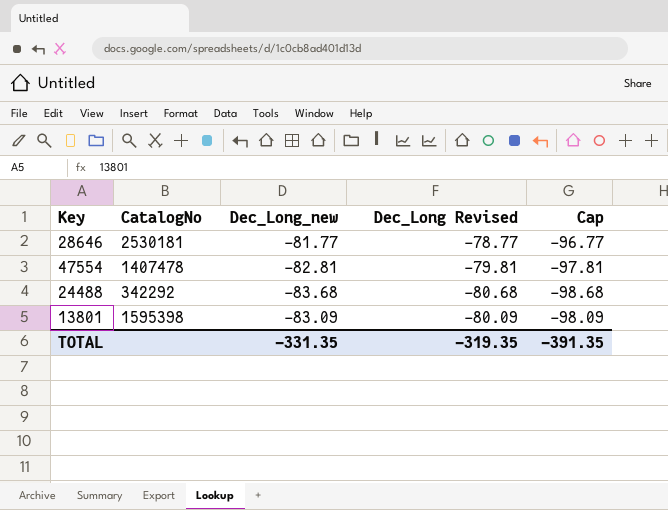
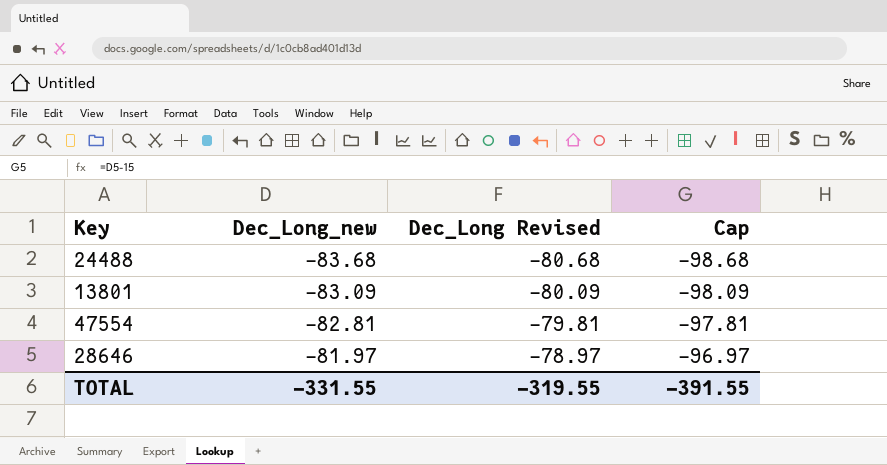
row order: none -> Dec_Long_new ascending
column CatalogNo | position: 2 -> none
28646 | Dec_Long_new: -81.77 -> -81.97
28646 | Dec_Long Revised: -78.77 -> -78.97
28646 | Cap: -96.77 -> -96.97
TOTAL | Dec_Long_new: -331.35 -> -331.55
TOTAL | Dec_Long Revised: -319.35 -> -319.55
TOTAL | Cap: -391.35 -> -391.55

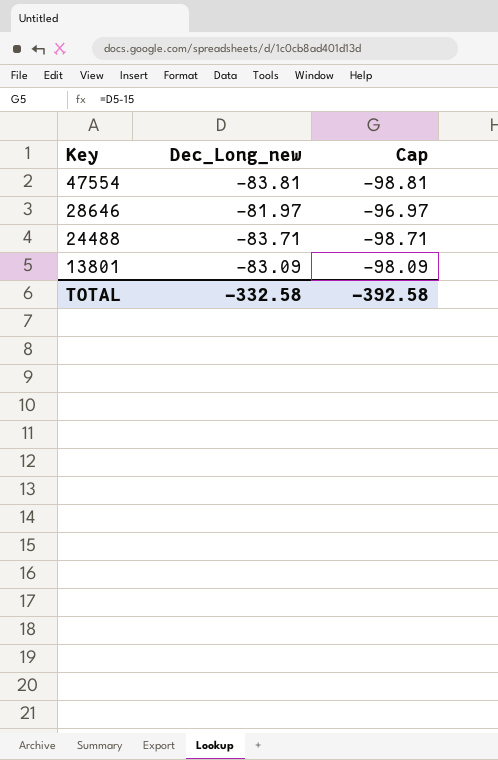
row order: Dec_Long_new ascending -> Key descending
column Dec_Long Revised | formula: [Dec_Long_new] + 3 -> none
47554 | Dec_Long_new: -82.81 -> -83.81
47554 | Cap: -97.81 -> -98.81
24488 | Dec_Long_new: -83.68 -> -83.71
24488 | Cap: -98.68 -> -98.71
TOTAL | Dec_Long_new: -331.55 -> -332.58
TOTAL | Cap: -391.55 -> -392.58

